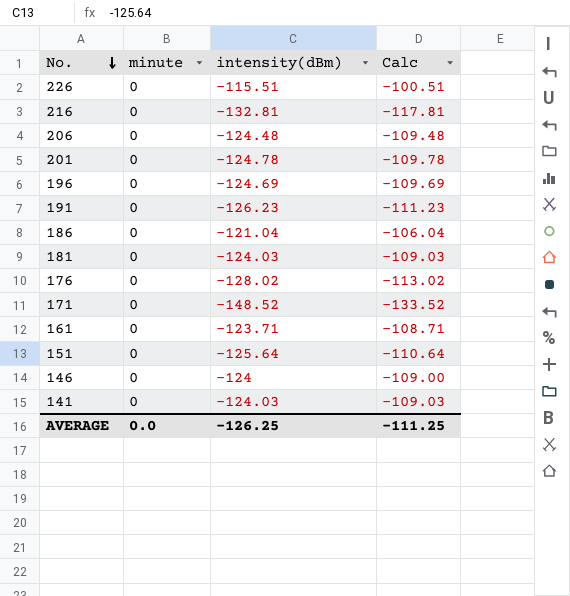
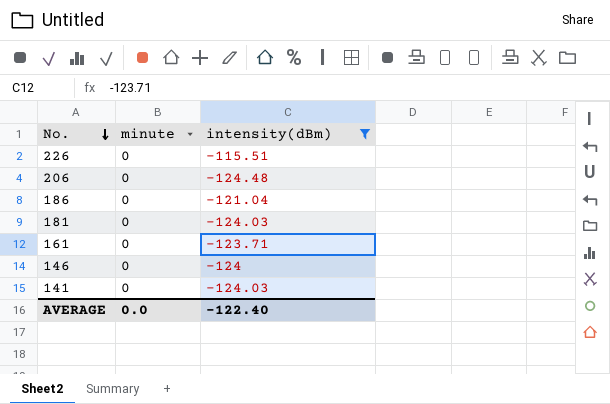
filter: none -> intensity(dBm) >= -124.48
column Calc | formula: [intensity(dBm)] + 15 -> none
AVERAGE | intensity(dBm): -126.25 -> -122.40

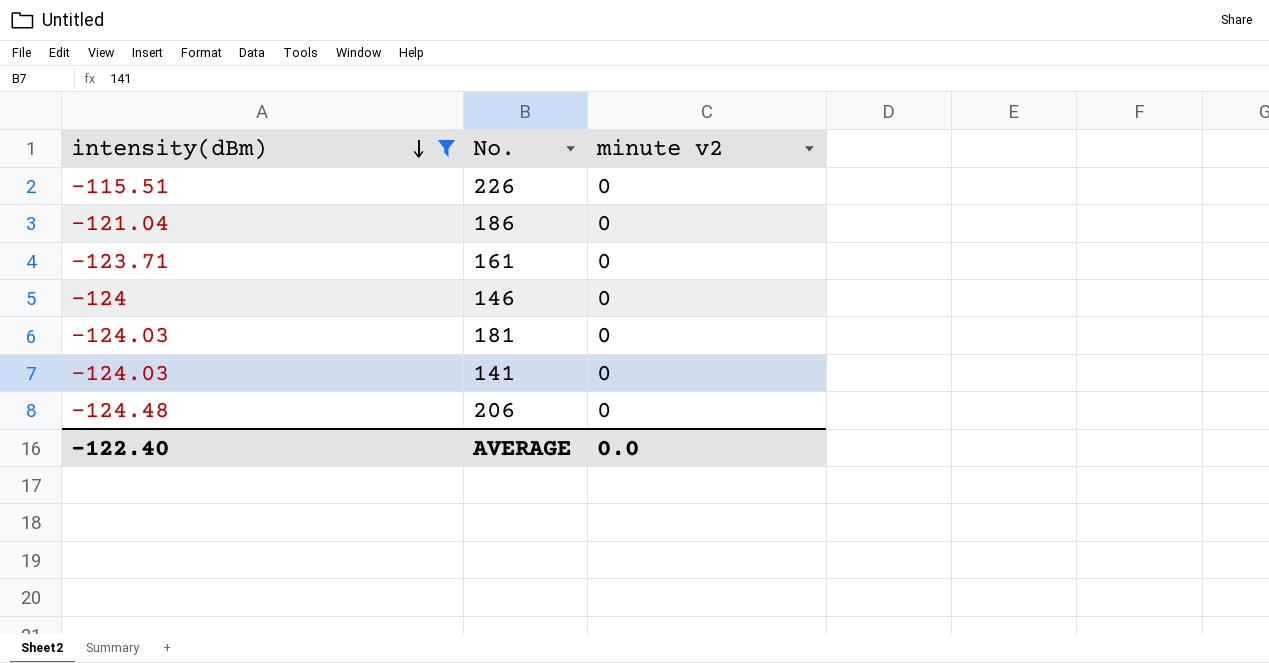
row order: No. descending -> intensity(dBm) descending
column intensity(dBm) | position: 3 -> 1
column name: minute -> minute v2

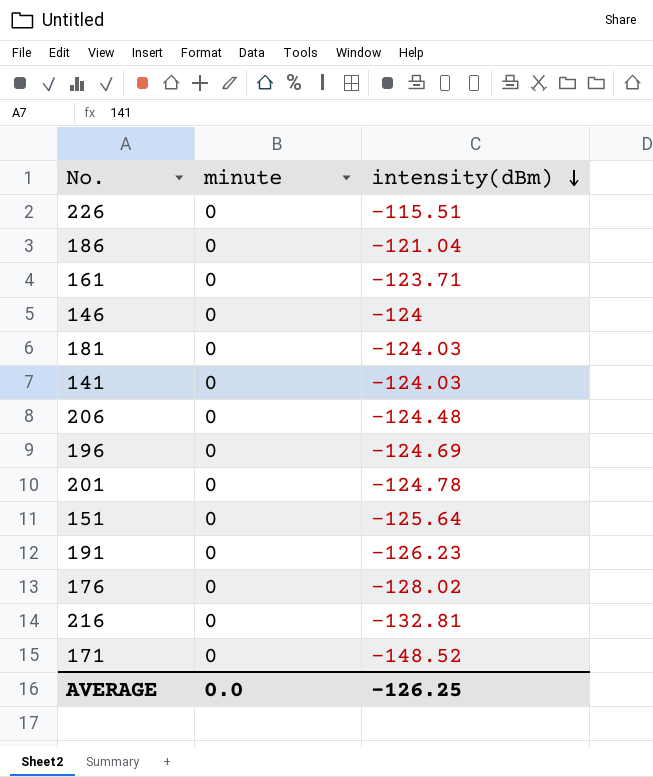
filter: intensity(dBm) >= -124.48 -> none
column name: minute v2 -> minute
column intensity(dBm) | position: 1 -> 3
AVERAGE | intensity(dBm): -122.40 -> -126.25

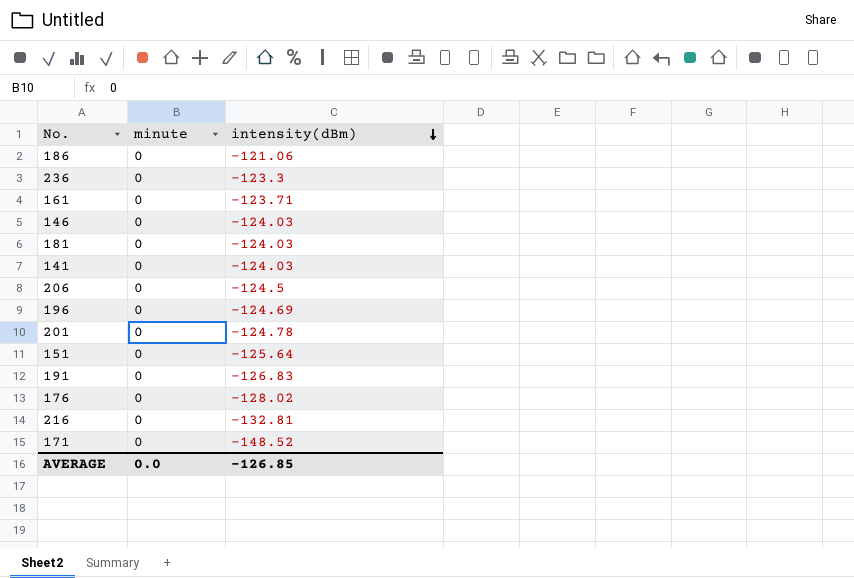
row 226: 0 | -115.51 -> none
186 | intensity(dBm): -121.04 -> -121.06
row 236: none -> 0 | -123.3
146 | intensity(dBm): -124 -> -124.03
206 | intensity(dBm): -124.48 -> -124.5
191 | intensity(dBm): -126.23 -> -126.83
AVERAGE | intensity(dBm): -126.25 -> -126.85

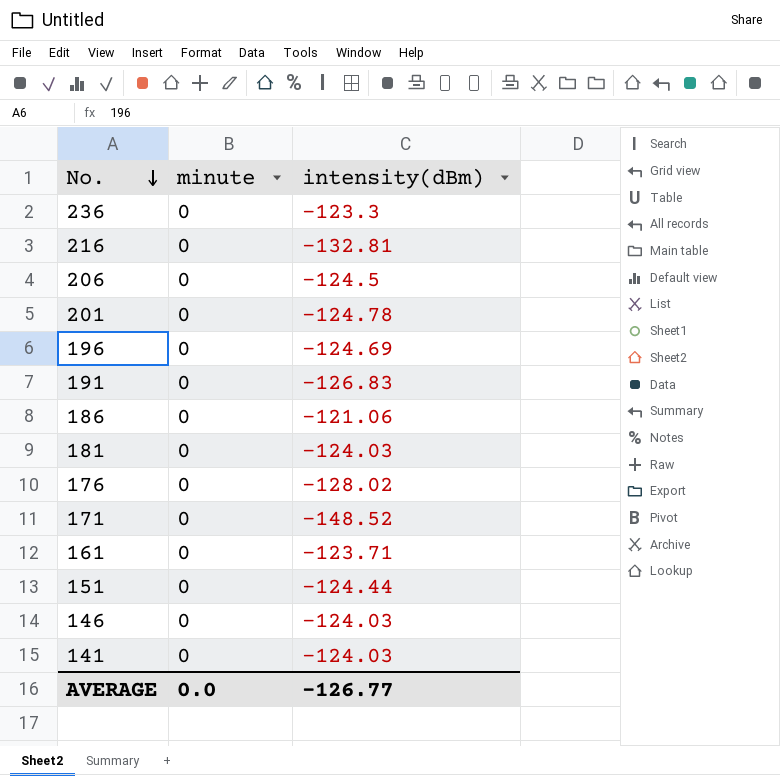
row order: intensity(dBm) descending -> No. descending
151 | intensity(dBm): -125.64 -> -124.44
AVERAGE | intensity(dBm): -126.85 -> -126.77

